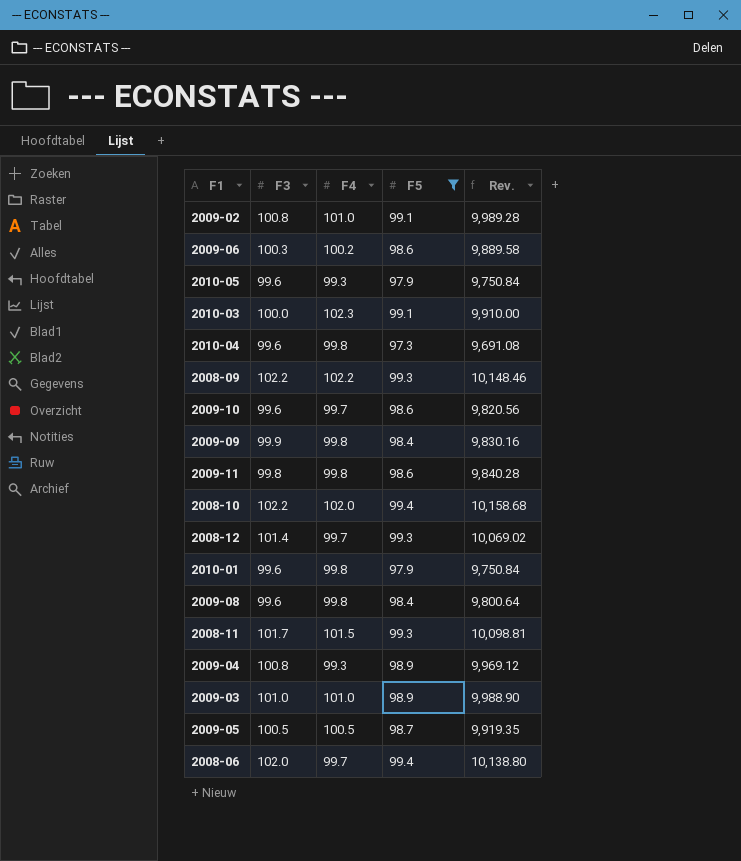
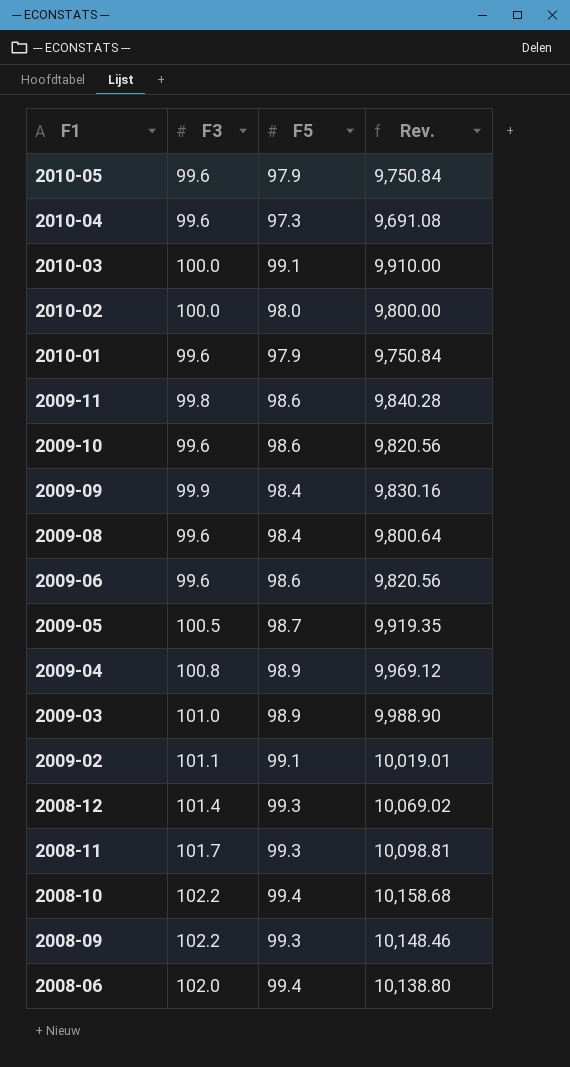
filter: F5 != 98.0 -> none
row order: none -> F1 descending
column F4 | position: 3 -> none
2009-06 | F3: 100.3 -> 99.6
2009-06 | Rev.: 9,889.58 -> 9,820.56
2009-02 | F3: 100.8 -> 101.1
2009-02 | Rev.: 9,989.28 -> 10,019.01

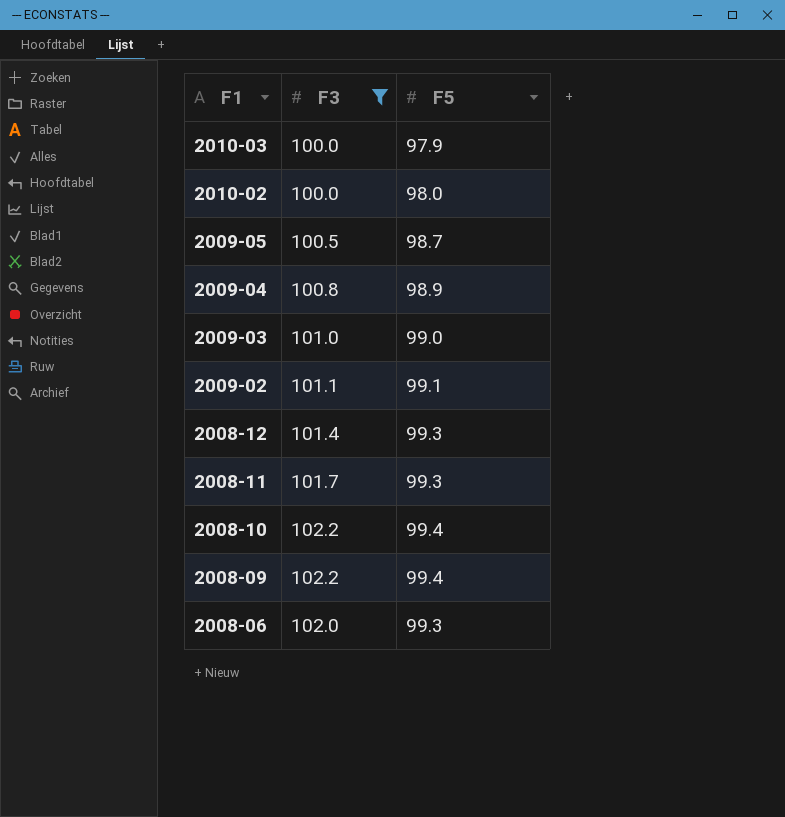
filter: none -> F3 >= 100.0
column Rev. | formula: [F3] * [F5] -> none
2010-03 | F5: 99.1 -> 97.9
2009-03 | F5: 98.9 -> 99.0
2008-09 | F5: 99.3 -> 99.4
2008-06 | F5: 99.4 -> 99.3

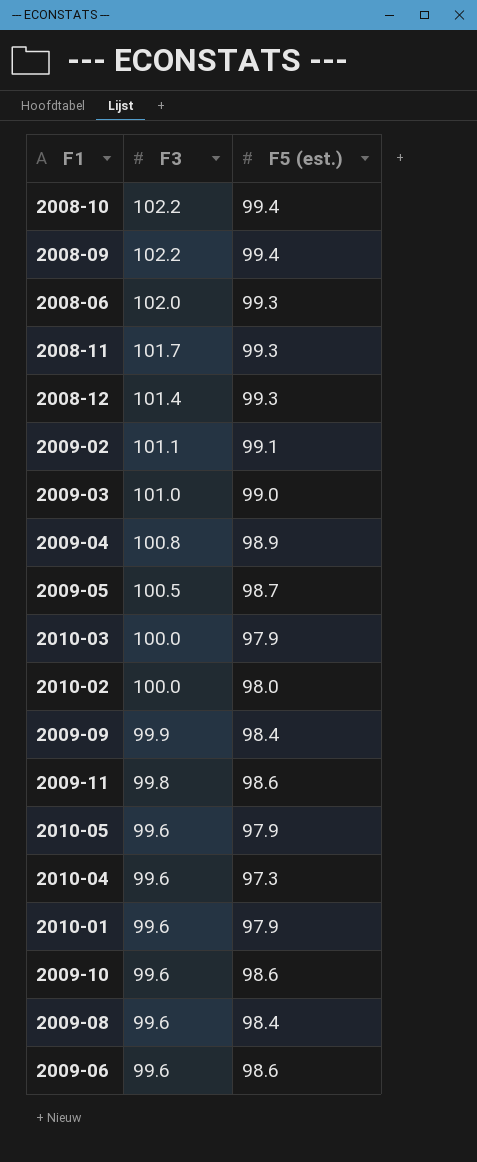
filter: F3 >= 100.0 -> none
row order: F1 descending -> F3 descending
column name: F5 -> F5 (est.)

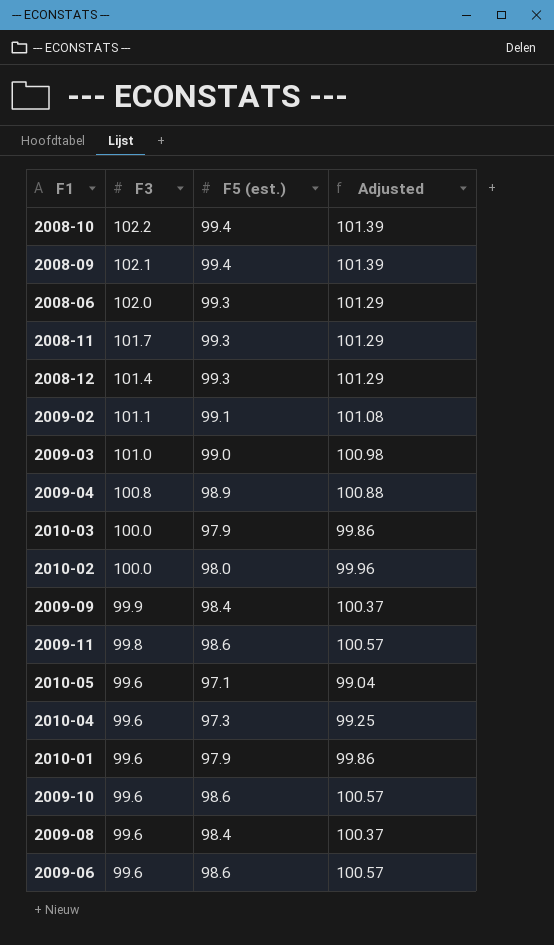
column Adjusted | formula: none -> [F5 (est.)] * 1.02
row 2009-05: 100.5 | 98.7 -> none
2008-09 | F3: 102.2 -> 102.1
2010-05 | F5 (est.): 97.9 -> 97.1

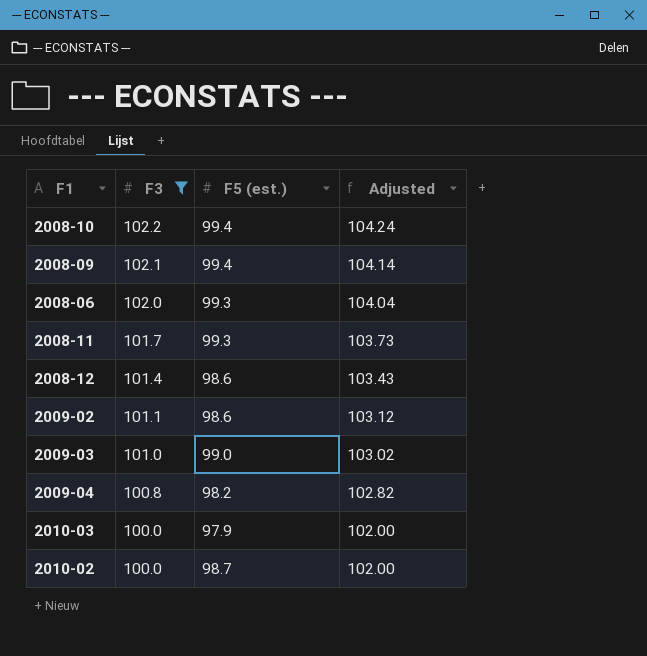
filter: none -> F3 >= 100.0
column Adjusted | formula: [F5 (est.)] * 1.02 -> [F3] * 1.02
2008-12 | F5 (est.): 99.3 -> 98.6
2009-02 | F5 (est.): 99.1 -> 98.6
2009-04 | F5 (est.): 98.9 -> 98.2
2010-02 | F5 (est.): 98.0 -> 98.7

